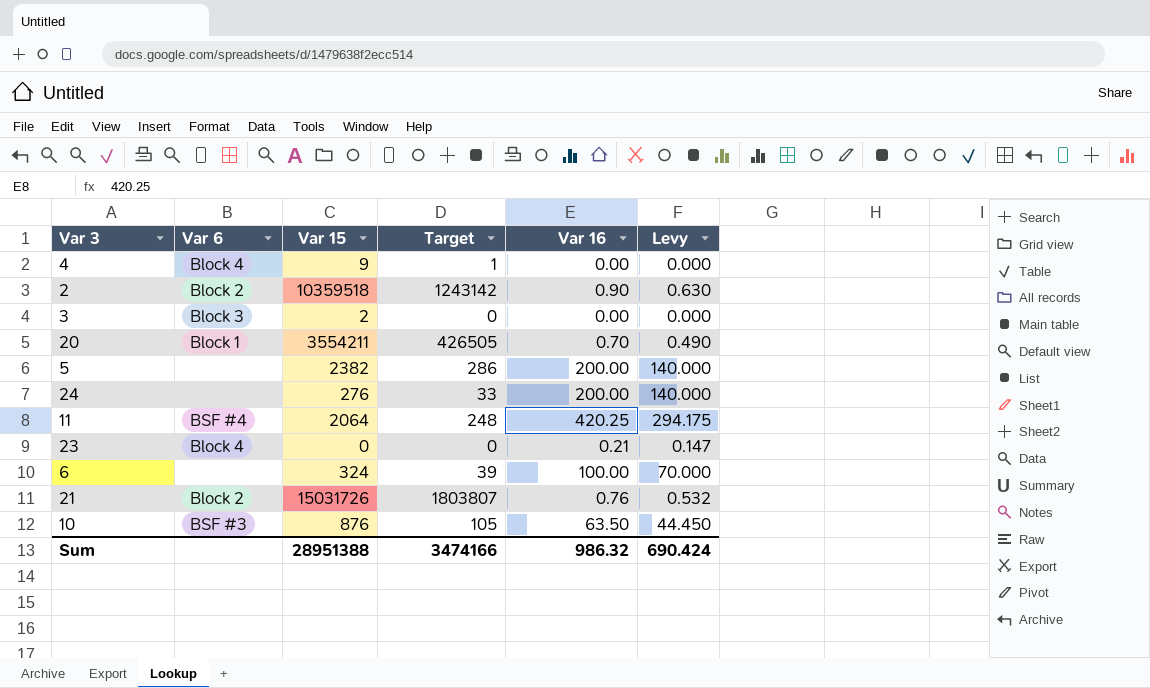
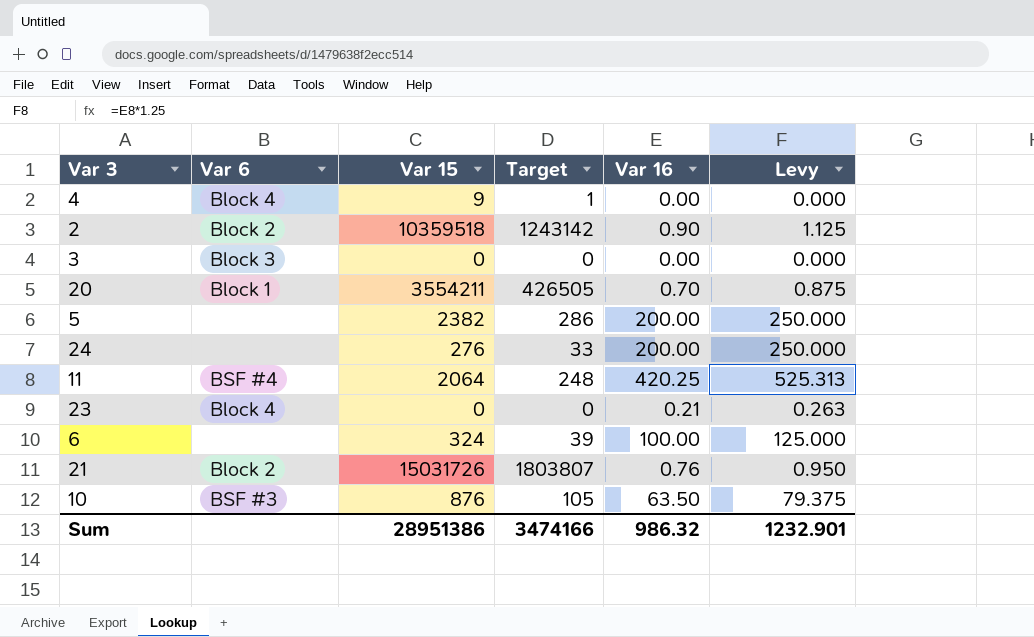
column Levy | formula: [Var 16] * 0.7 -> [Var 16] * 1.25
3 | Var 15: 2 -> 0
Sum | Var 15: 28951388 -> 28951386
Sum | Levy: 690.424 -> 1232.901

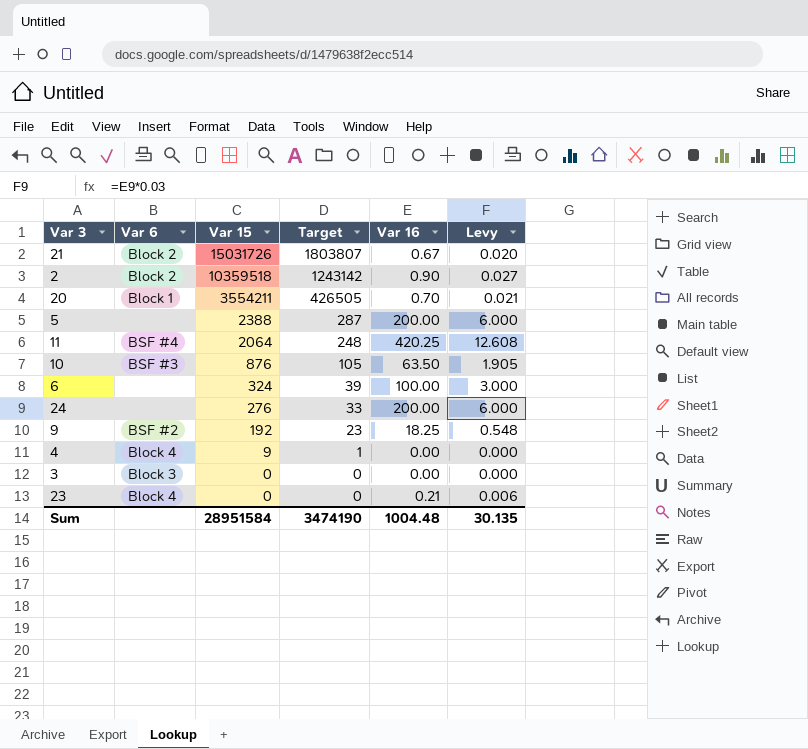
row order: none -> Var 15 descending
column Levy | formula: [Var 16] * 1.25 -> [Var 16] * 0.03
21 | Var 16: 0.76 -> 0.67
5 | Var 15: 2382 -> 2388
5 | Target: 286 -> 287
row 9: none -> BSF #2 | 192 | 23 | 18.25 | 0.548
Sum | Var 15: 28951386 -> 28951584
Sum | Target: 3474166 -> 3474190
Sum | Var 16: 986.32 -> 1004.48
Sum | Levy: 1232.901 -> 30.135

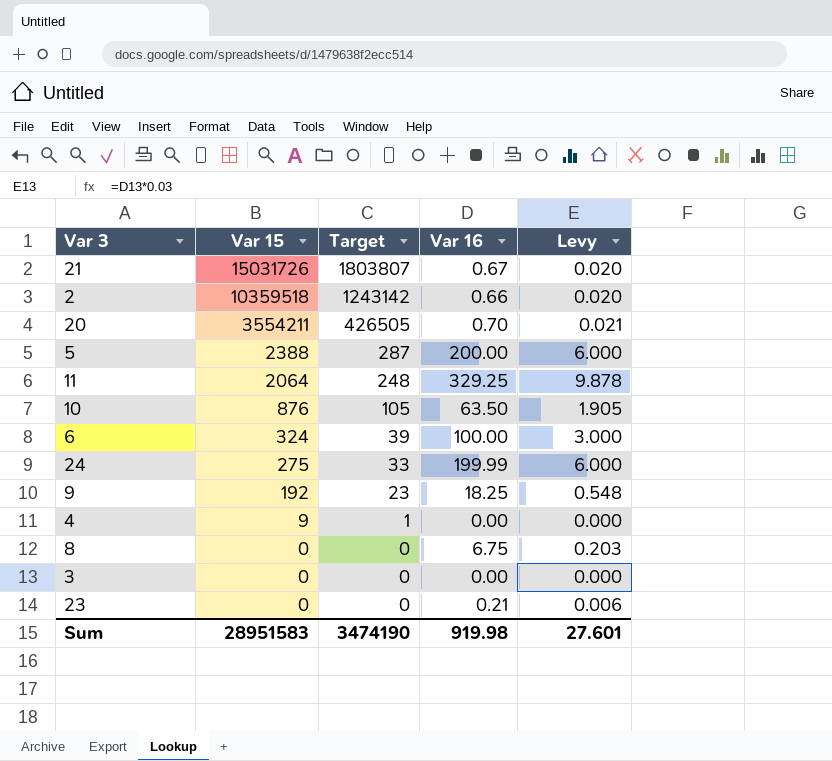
column Var 6 | position: 2 -> none
2 | Var 16: 0.90 -> 0.66
2 | Levy: 0.027 -> 0.020
11 | Var 16: 420.25 -> 329.25
11 | Levy: 12.608 -> 9.878
24 | Var 15: 276 -> 275
24 | Var 16: 200.00 -> 199.99
row 8: none -> 0 | 0 | 6.75 | 0.203
Sum | Var 15: 28951584 -> 28951583
Sum | Var 16: 1004.48 -> 919.98
Sum | Levy: 30.135 -> 27.601

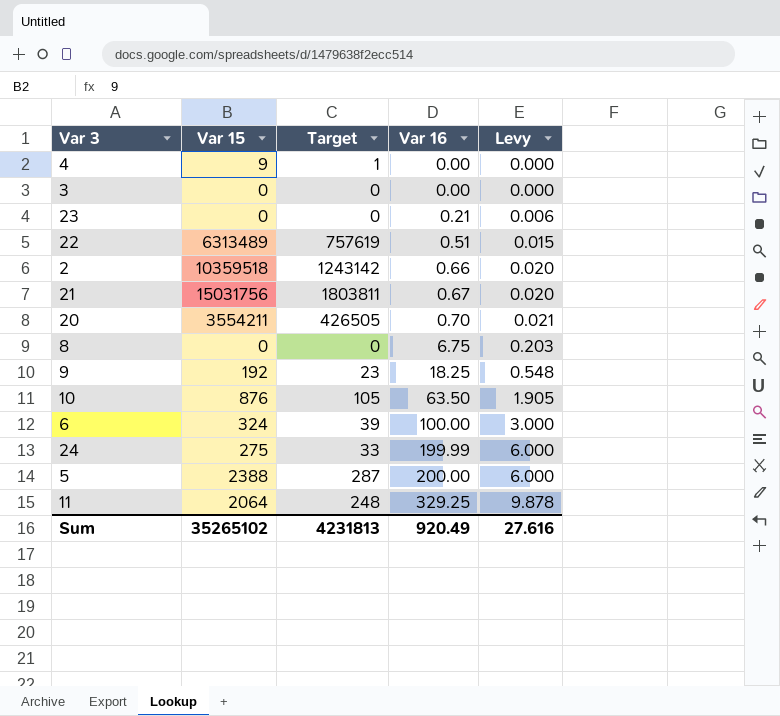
row order: Var 15 descending -> Var 16 ascending
row 22: none -> 6313489 | 757619 | 0.51 | 0.015
21 | Var 15: 15031726 -> 15031756
21 | Target: 1803807 -> 1803811
Sum | Var 15: 28951583 -> 35265102
Sum | Target: 3474190 -> 4231813
Sum | Var 16: 919.98 -> 920.49
Sum | Levy: 27.601 -> 27.616

